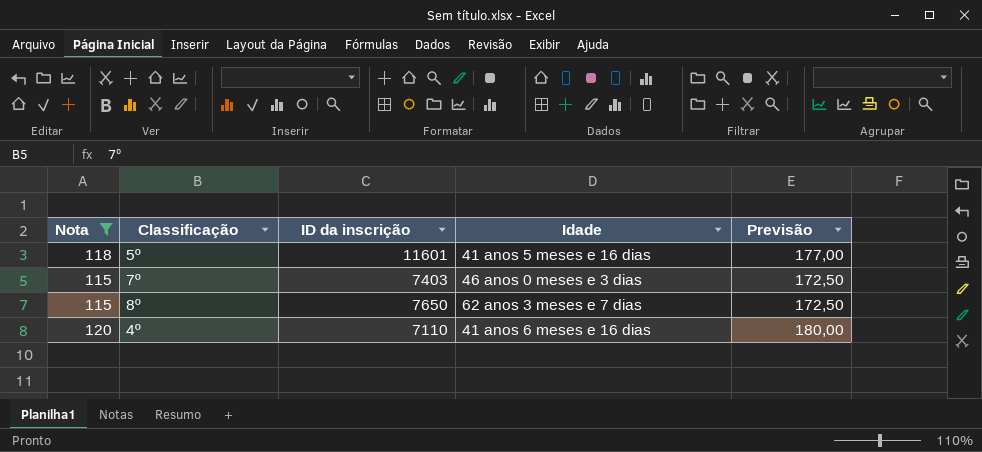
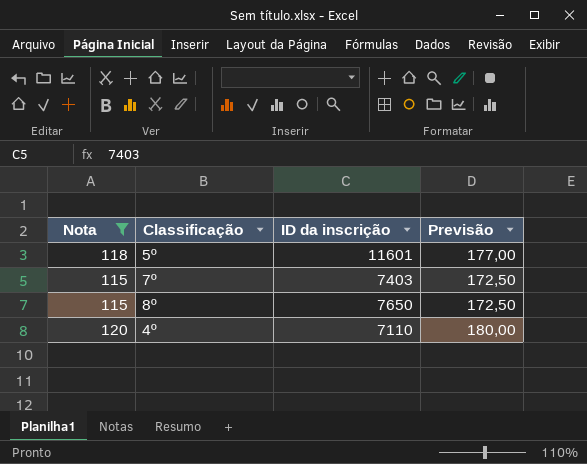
column Idade | position: 4 -> none

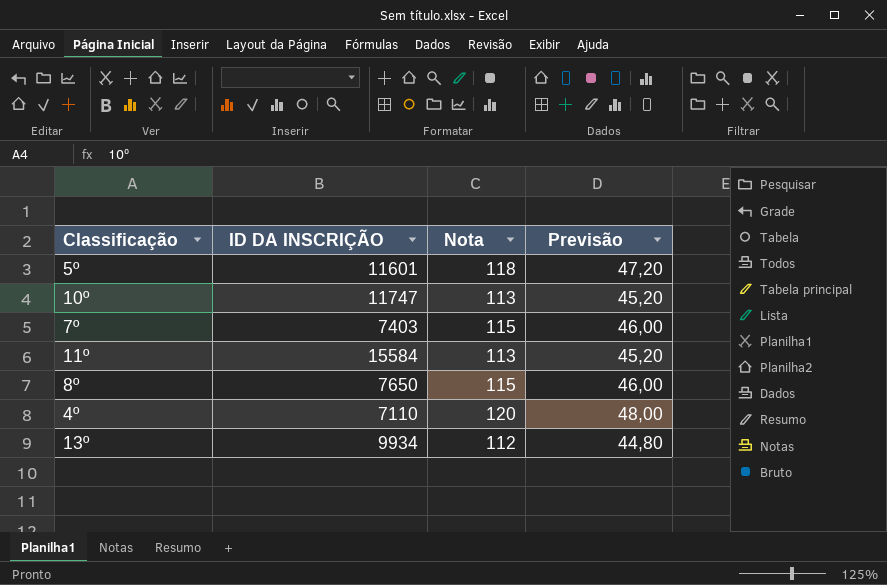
filter: Nota >= 115 -> none
column name: ID da inscrição -> ID DA INSCRIÇÃO
column Nota | position: 1 -> 3
column Previsão | formula: [Nota] * 1,5 -> [Nota] * 0,4

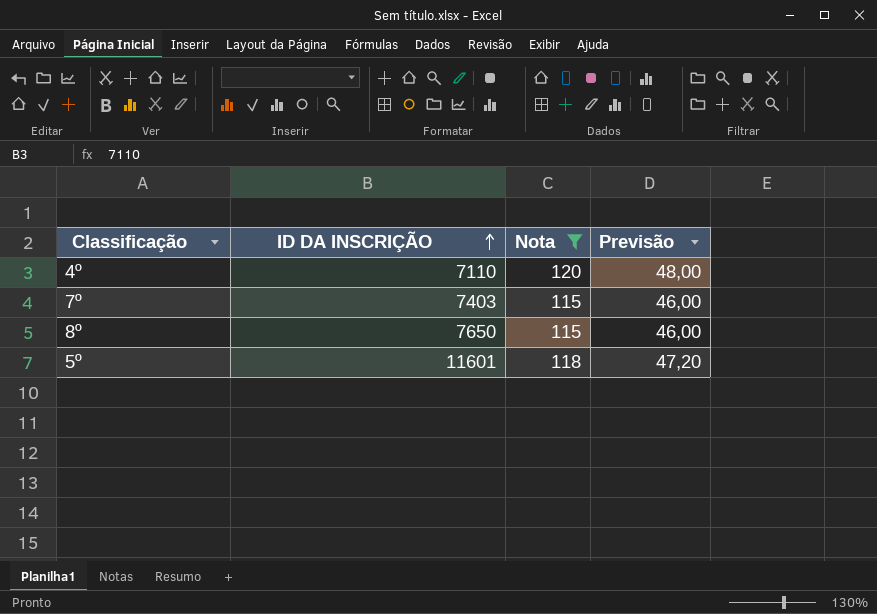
filter: none -> Nota >= 115
row order: none -> ID DA INSCRIÇÃO ascending

